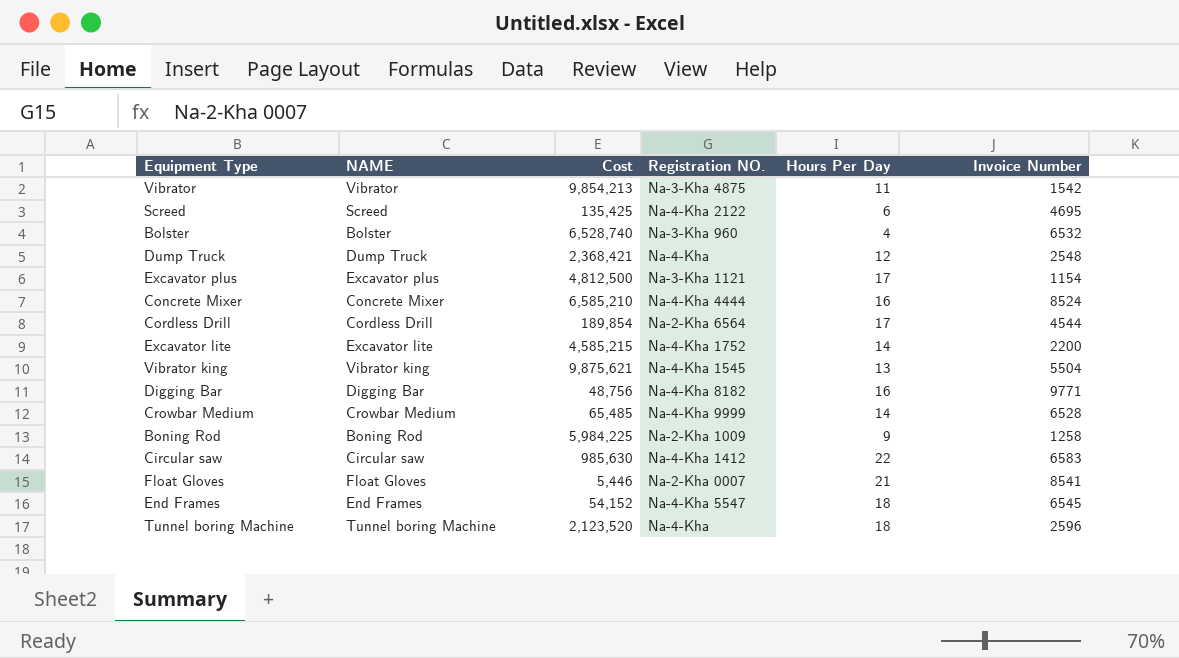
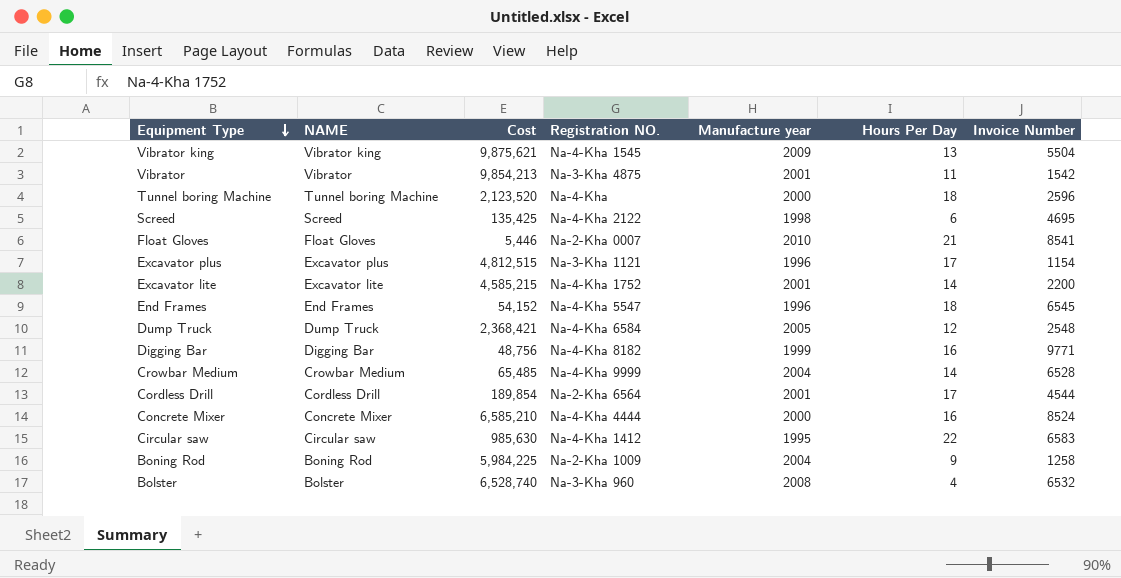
row order: none -> Equipment Type descending
column Manufacture year | position: none -> 5
Excavator plus | Cost: 4,812,500 -> 4,812,515
Dump Truck | Registration NO.: Na-4-Kha -> Na-4-Kha 6584

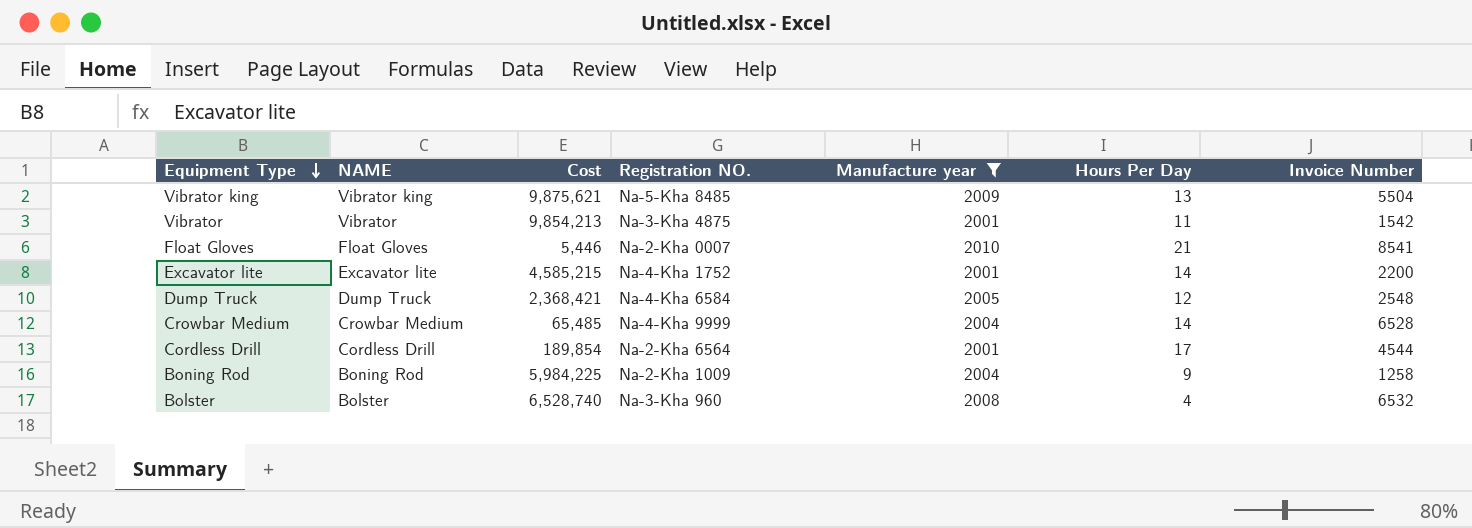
filter: none -> Manufacture year >= 2001
Vibrator king | Registration NO.: Na-4-Kha 1545 -> Na-5-Kha 8485

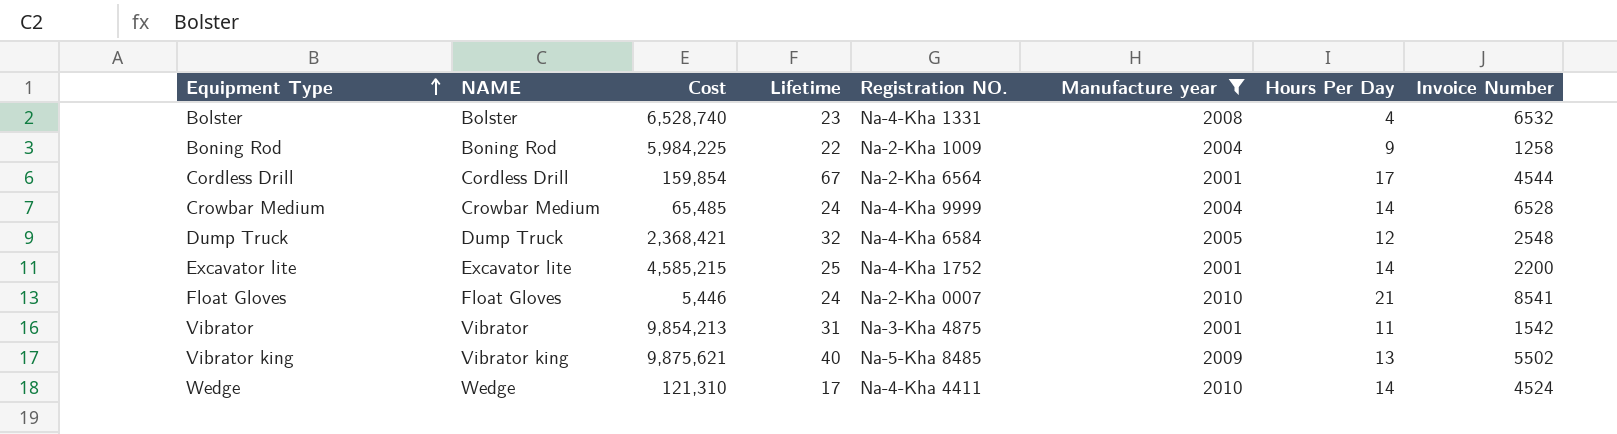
row order: Equipment Type descending -> Equipment Type ascending
column Lifetime | position: none -> 4
Bolster | Registration NO.: Na-3-Kha 960 -> Na-4-Kha 1331
Cordless Drill | Cost: 189,854 -> 159,854
Vibrator king | Invoice Number: 5504 -> 5502
row Wedge: none -> Wedge | 121,310 | 17 | Na-4-Kha 4411 | 2010 | 14 | 4524

